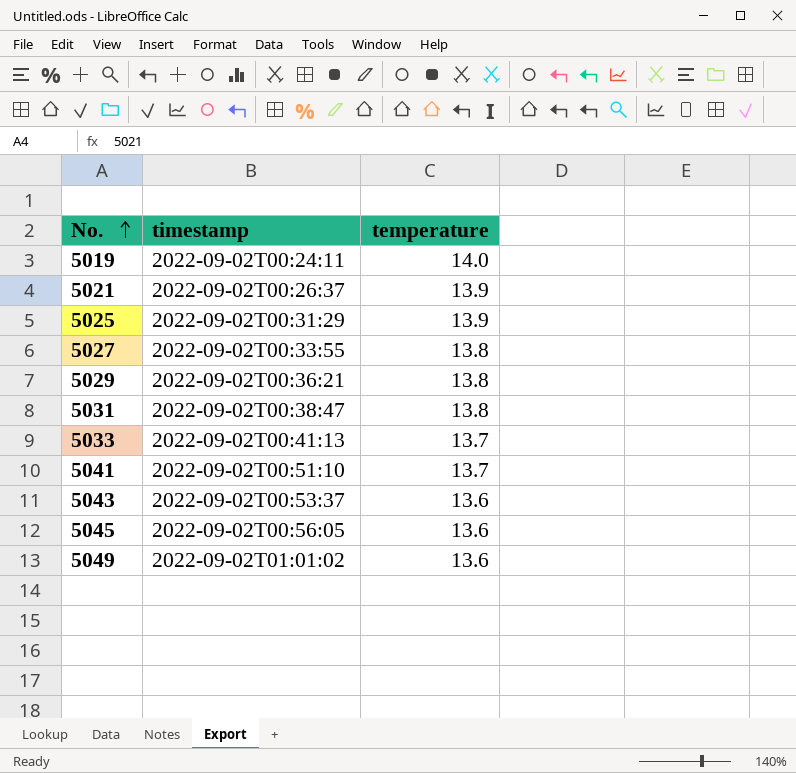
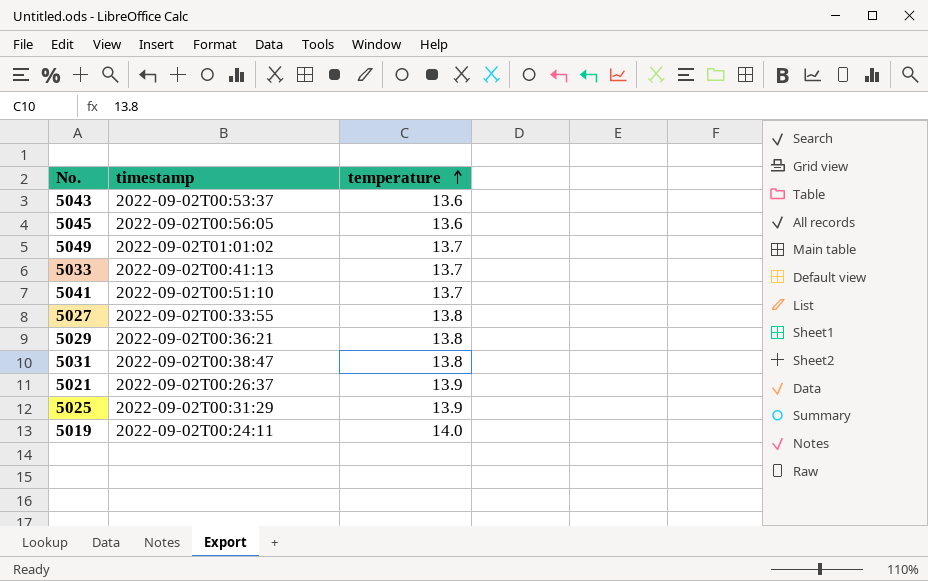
row order: No. ascending -> temperature ascending
5049 | temperature: 13.6 -> 13.7

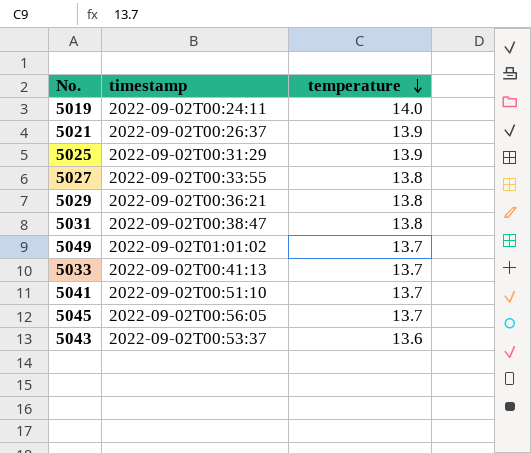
row order: temperature ascending -> temperature descending
5045 | temperature: 13.6 -> 13.7

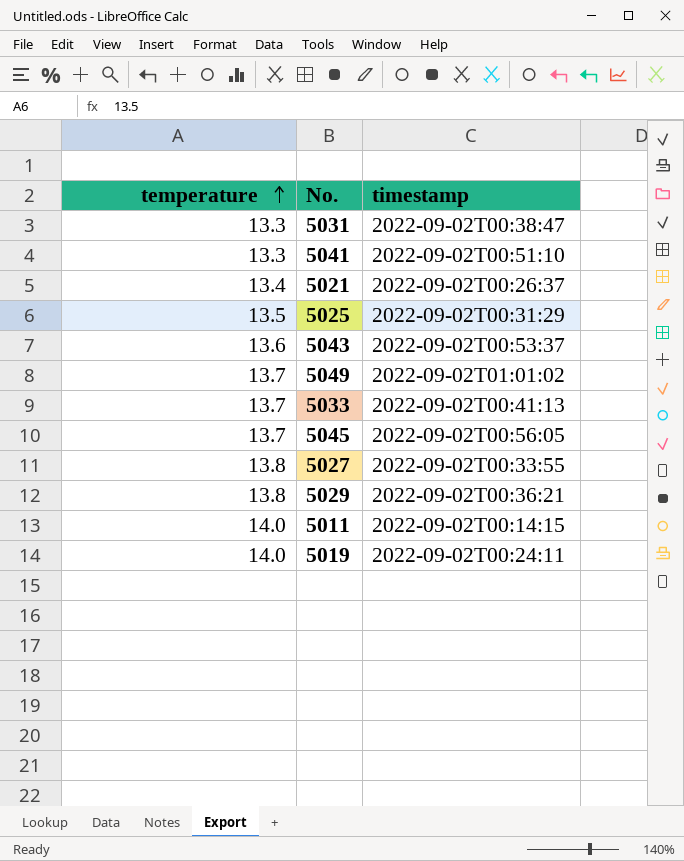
row order: temperature descending -> temperature ascending
column temperature | position: 3 -> 1
5031 | temperature: 13.8 -> 13.3
5041 | temperature: 13.7 -> 13.3
5021 | temperature: 13.9 -> 13.4
5025 | temperature: 13.9 -> 13.5
row 5011: none -> 14.0 | 2022-09-02T00:14:15

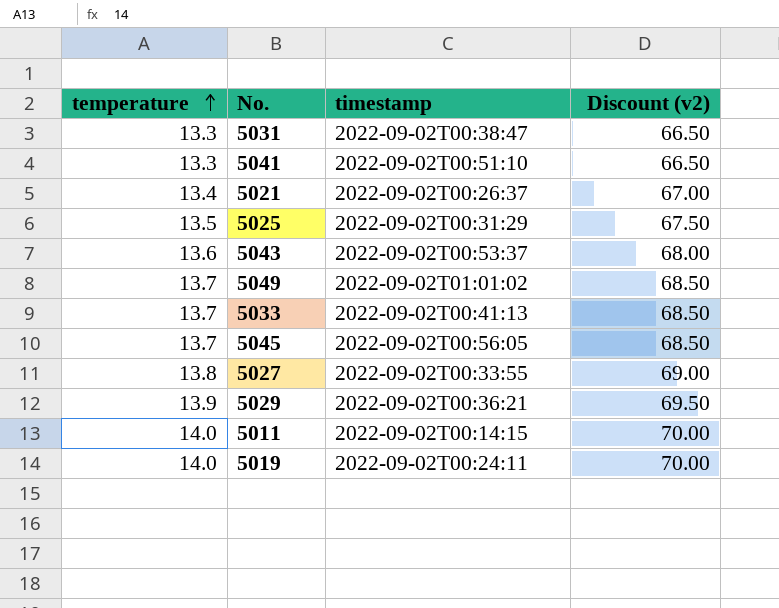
column Discount (v2) | formula: none -> [temperature] * 5
5029 | temperature: 13.8 -> 13.9

